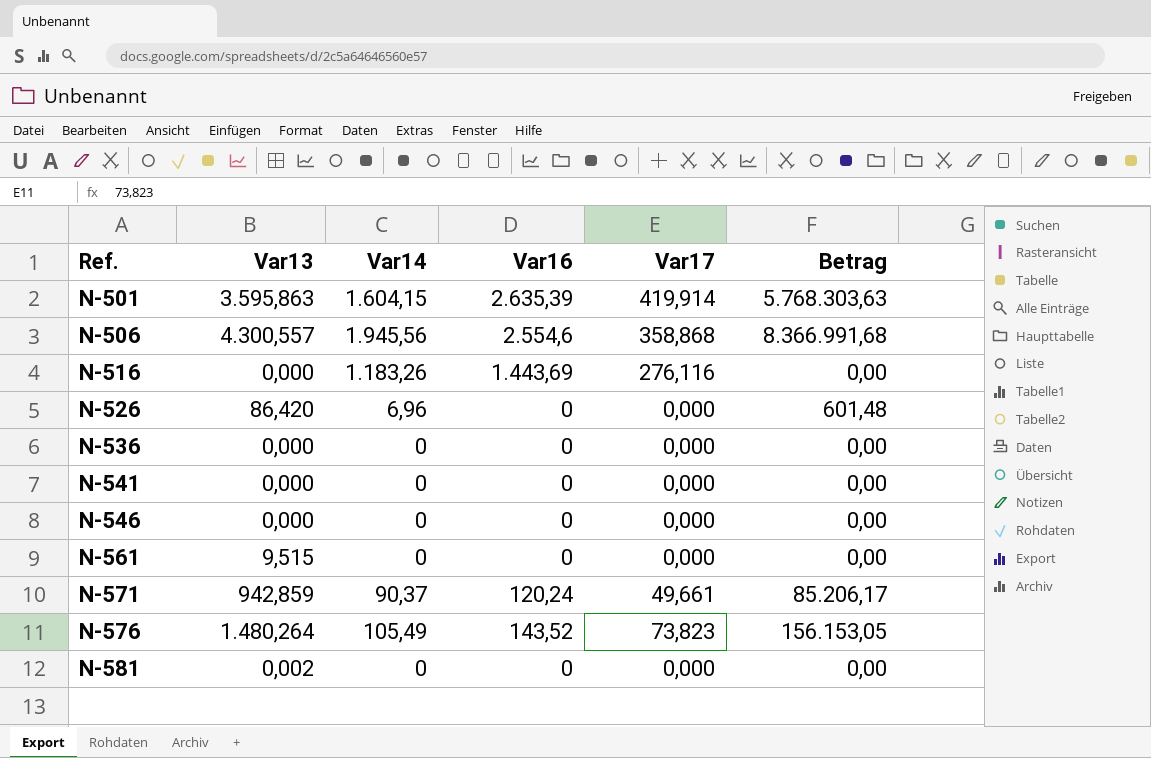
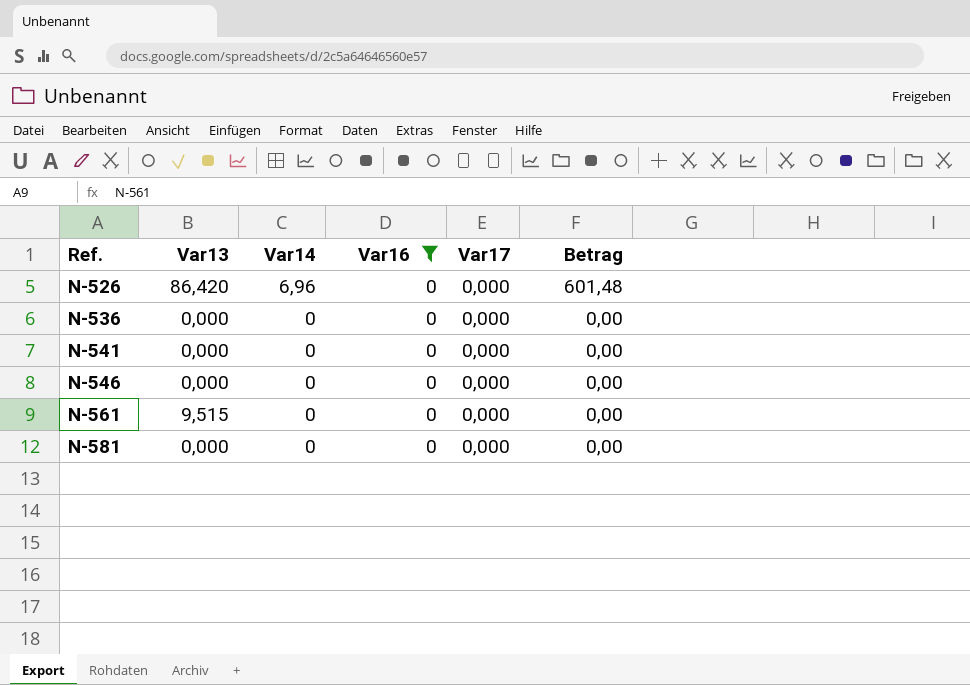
filter: none -> Var16 = 0
N-581 | Var13: 0,002 -> 0,000

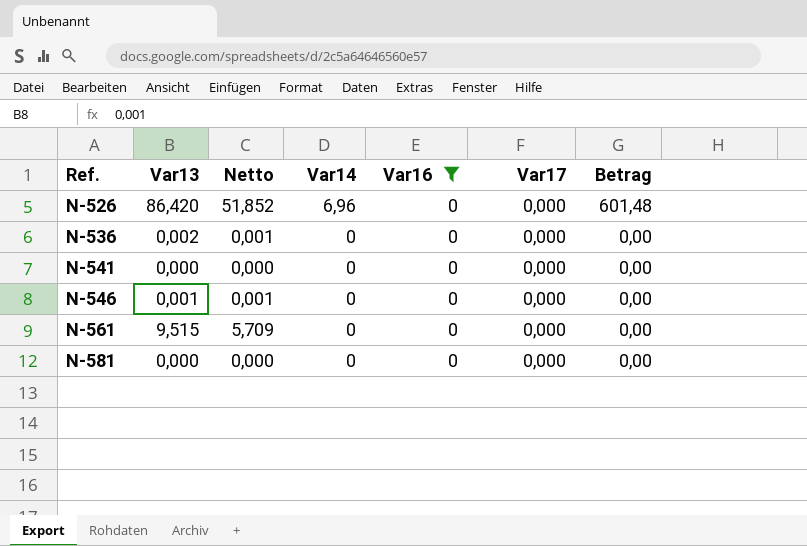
column Netto | formula: none -> [Var13] * 0,6
N-536 | Var13: 0,000 -> 0,002
N-546 | Var13: 0,000 -> 0,001

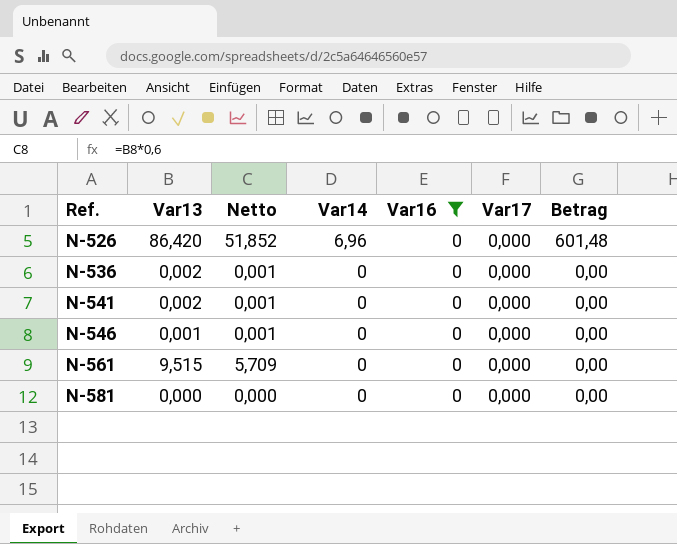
N-541 | Var13: 0,000 -> 0,002
N-541 | Netto: 0,000 -> 0,001

